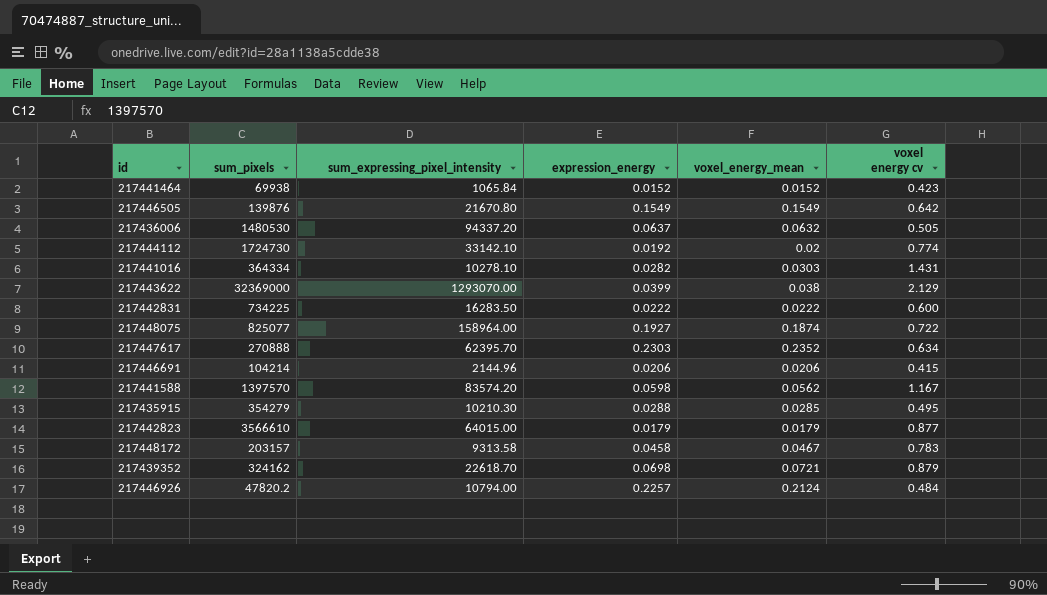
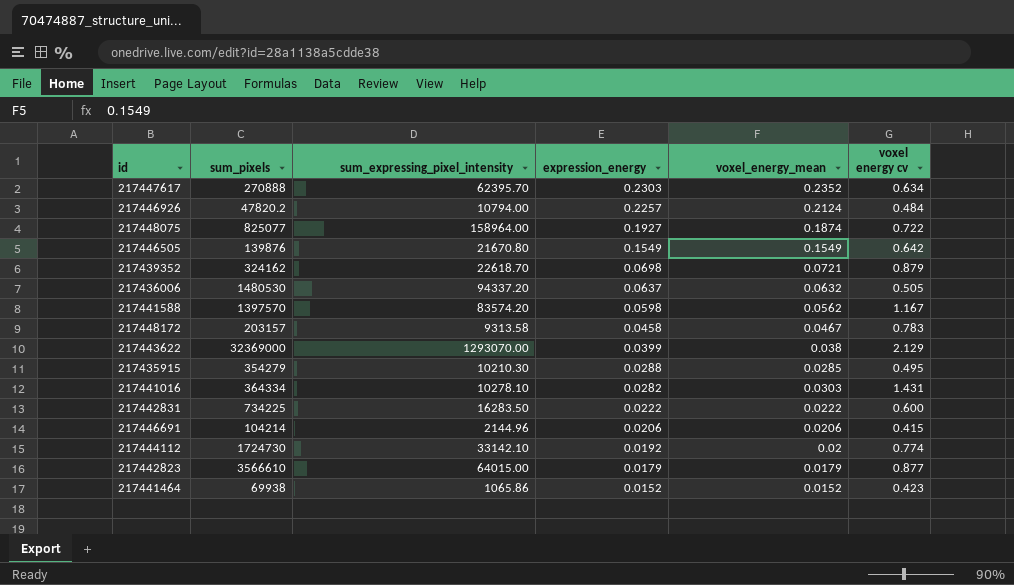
row order: none -> expression_energy descending
217441464 | sum_expressing_pixel_intensity: 1065.84 -> 1065.86

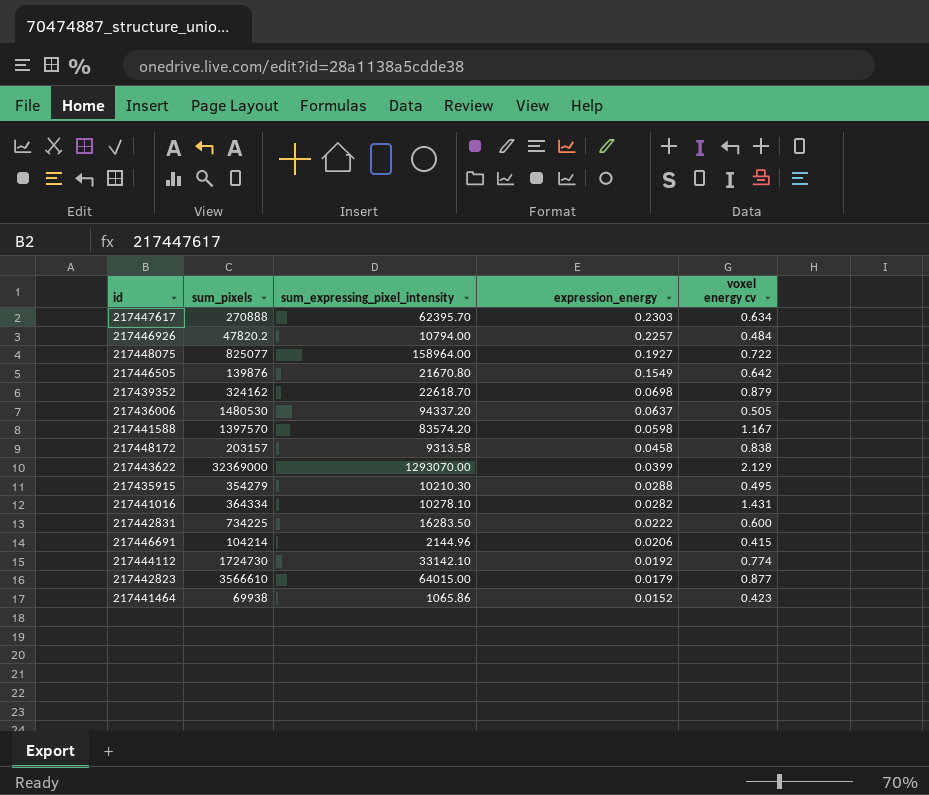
column voxel_energy_mean | position: 5 -> none
217448172 | voxel energy cv: 0.783 -> 0.838

